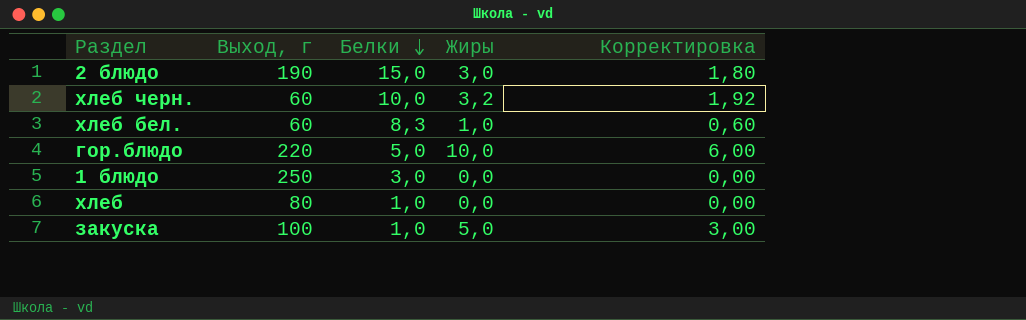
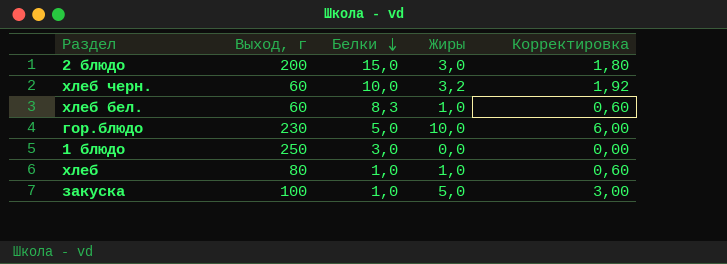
2 блюдо | Выход, г: 190 -> 200
гор.блюдо | Выход, г: 220 -> 230
хлеб | Жиры: 0,0 -> 1,0
хлеб | Корректировка: 0,00 -> 0,60

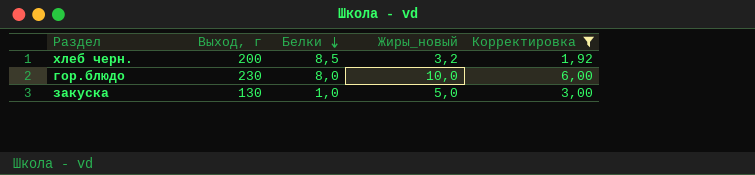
filter: none -> Корректировка >= 1,92
column name: Жиры -> Жиры_новый
хлеб черн. | Выход, г: 60 -> 200
хлеб черн. | Белки: 10,0 -> 8,5
гор.блюдо | Белки: 5,0 -> 8,0
закуска | Выход, г: 100 -> 130

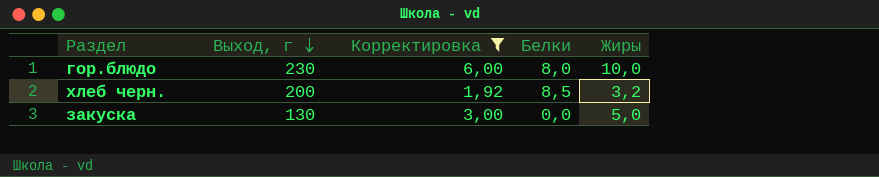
row order: Белки descending -> Выход, г descending
column Корректировка | position: 5 -> 3
column name: Жиры_новый -> Жиры
закуска | Белки: 1,0 -> 0,0

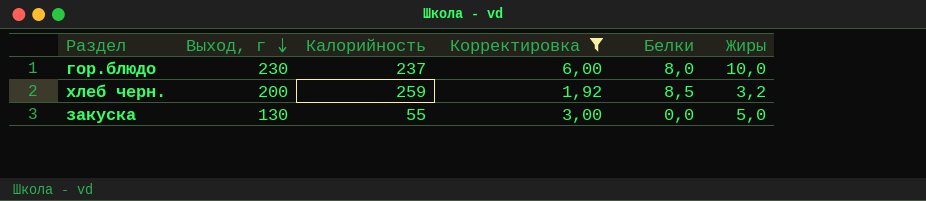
column Калорийность | position: none -> 3

